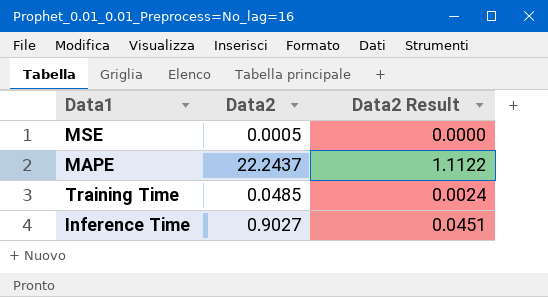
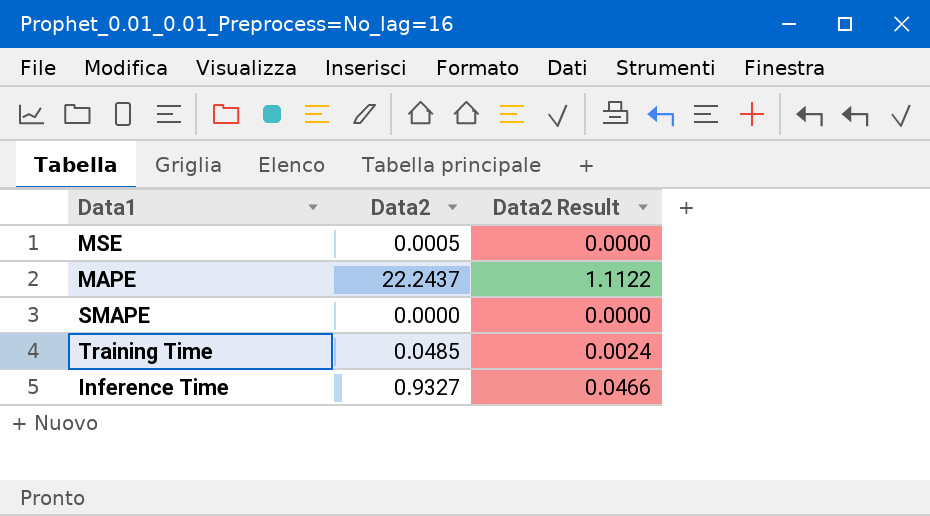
row SMAPE: none -> 0.0000 | 0.0000
Inference Time | Data2: 0.9027 -> 0.9327
Inference Time | Data2 Result: 0.0451 -> 0.0466

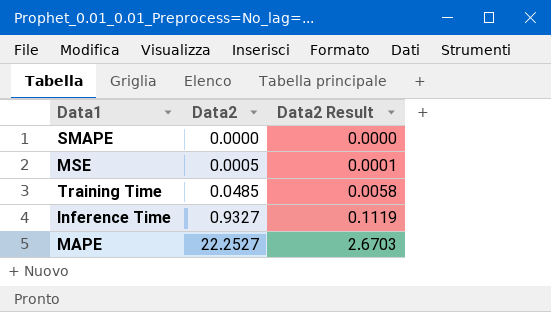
row order: none -> Data2 ascending
column Data2 Result | formula: [Data2] * 0.05 -> [Data2] * 0.12
MAPE | Data2: 22.2437 -> 22.2527

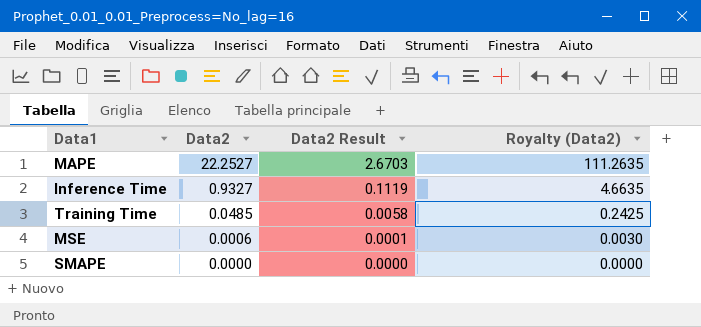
row order: Data2 ascending -> Data2 descending
column Royalty (Data2) | formula: none -> [Data2] * 5
MSE | Data2: 0.0005 -> 0.0006

